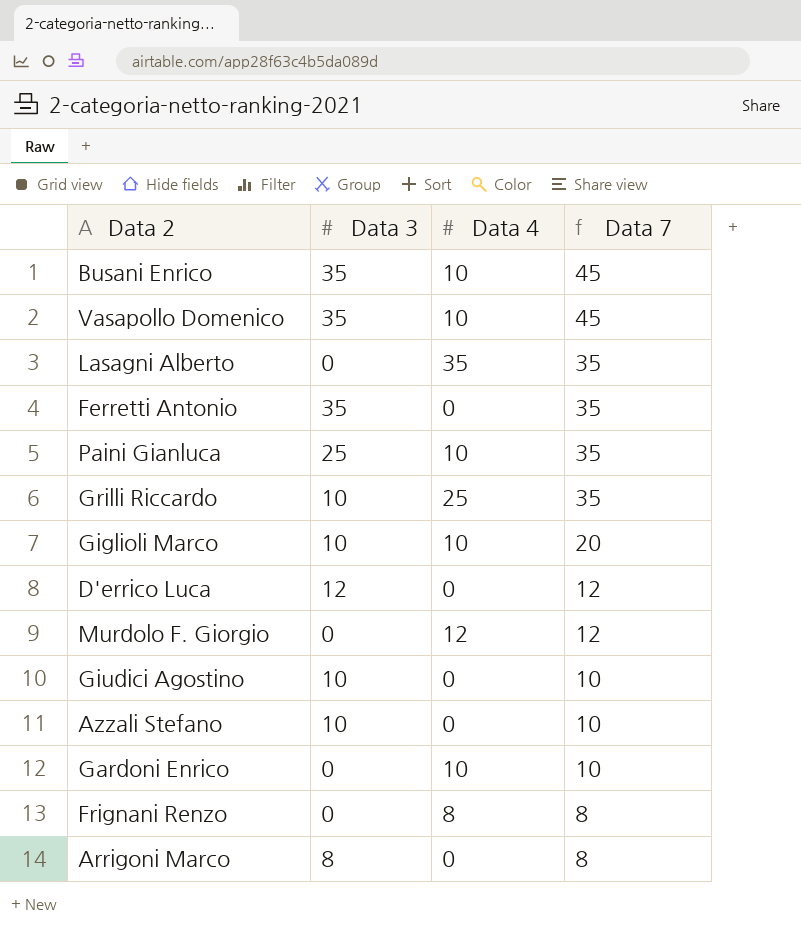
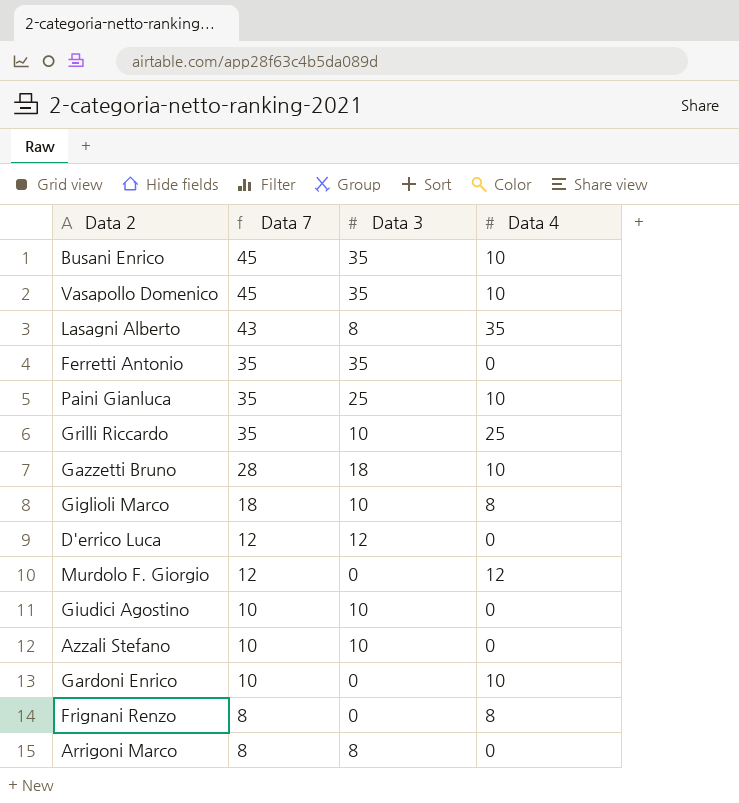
column Data 7 | position: 4 -> 2
Lasagni Alberto | Data 7: 35 -> 43
Lasagni Alberto | Data 3: 0 -> 8
row Gazzetti Bruno: none -> 28 | 18 | 10
Giglioli Marco | Data 7: 20 -> 18
Giglioli Marco | Data 4: 10 -> 8

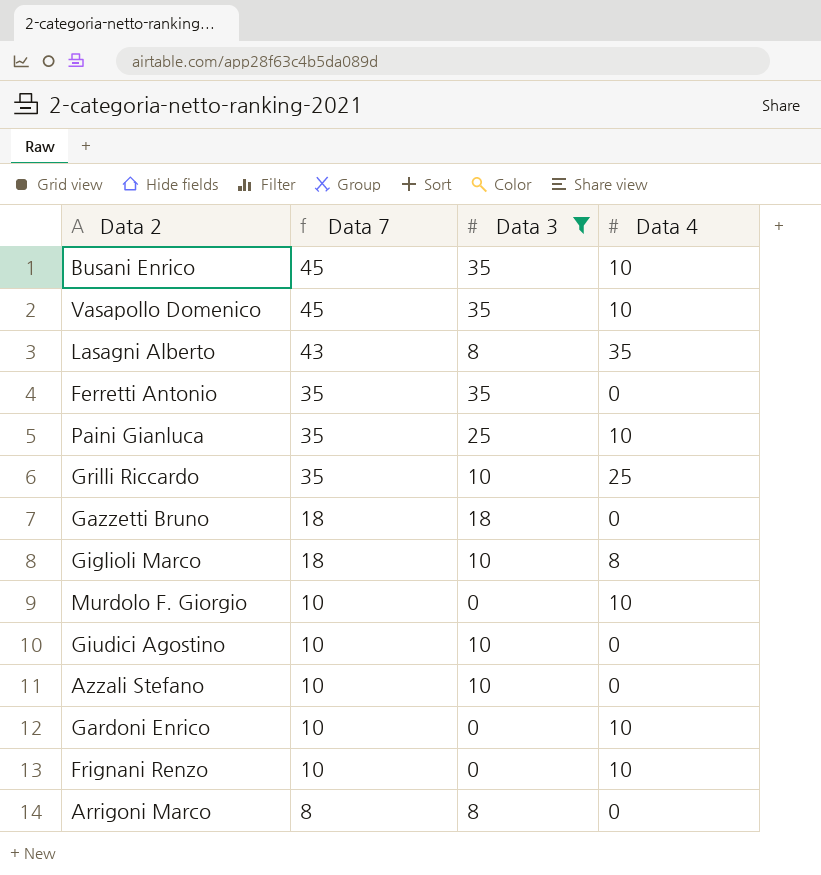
filter: none -> Data 3 != 12
Gazzetti Bruno | Data 7: 28 -> 18
Gazzetti Bruno | Data 4: 10 -> 0
Murdolo F. Giorgio | Data 7: 12 -> 10
Murdolo F. Giorgio | Data 4: 12 -> 10
Frignani Renzo | Data 7: 8 -> 10
Frignani Renzo | Data 4: 8 -> 10

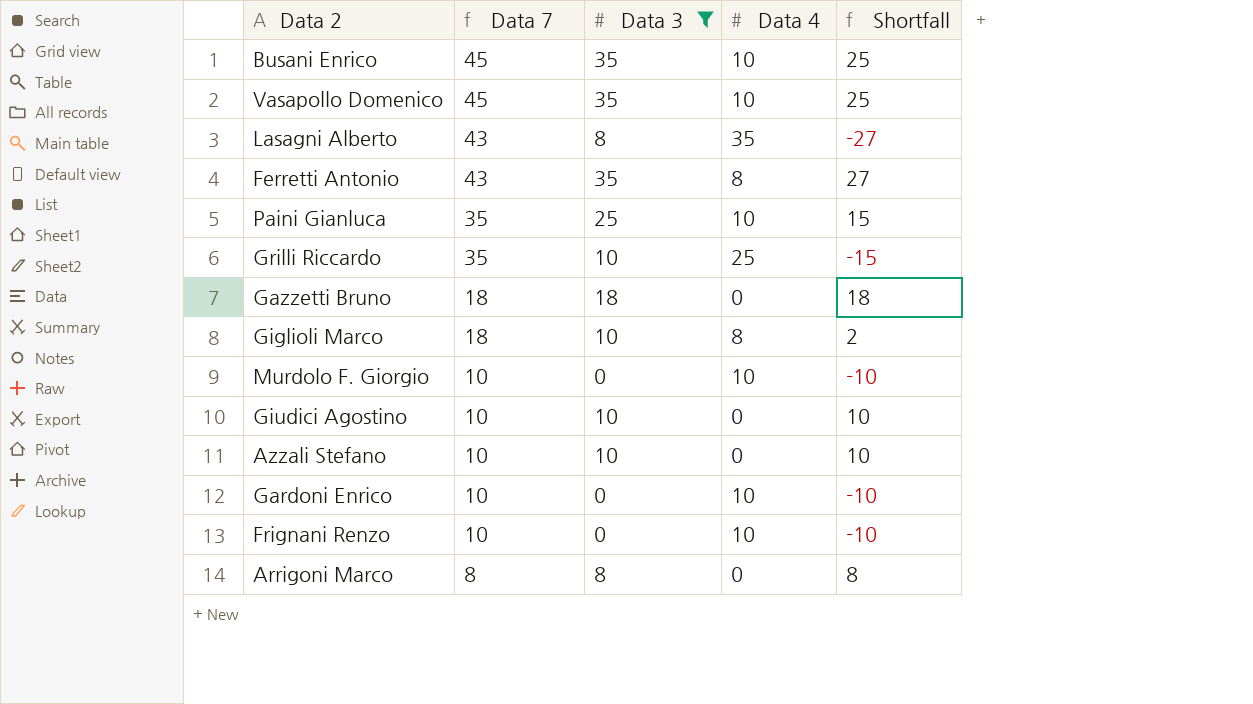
column Shortfall | formula: none -> [Data 3] - [Data 4]
Ferretti Antonio | Data 7: 35 -> 43
Ferretti Antonio | Data 4: 0 -> 8

